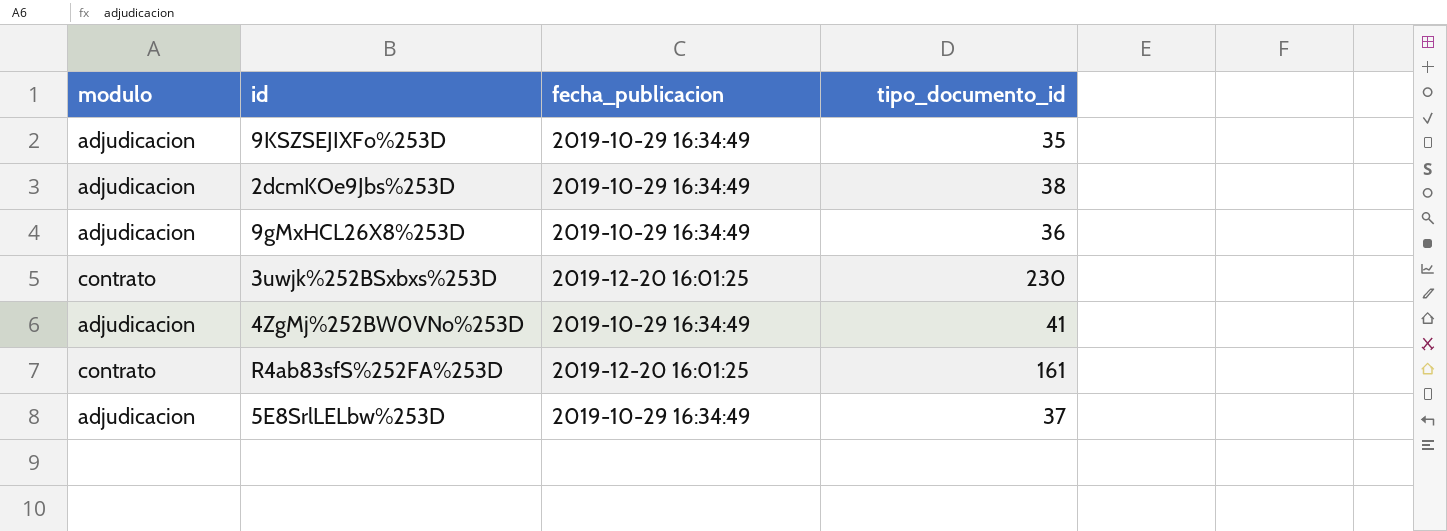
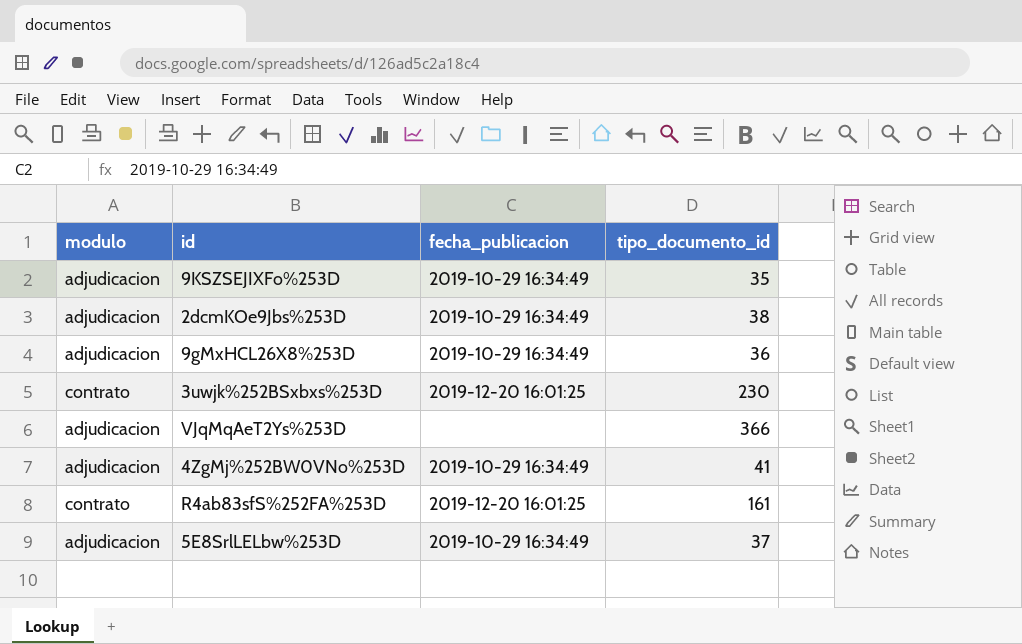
row VJqMqAeT2Ys%253D: none -> adjudicacion | none | 366

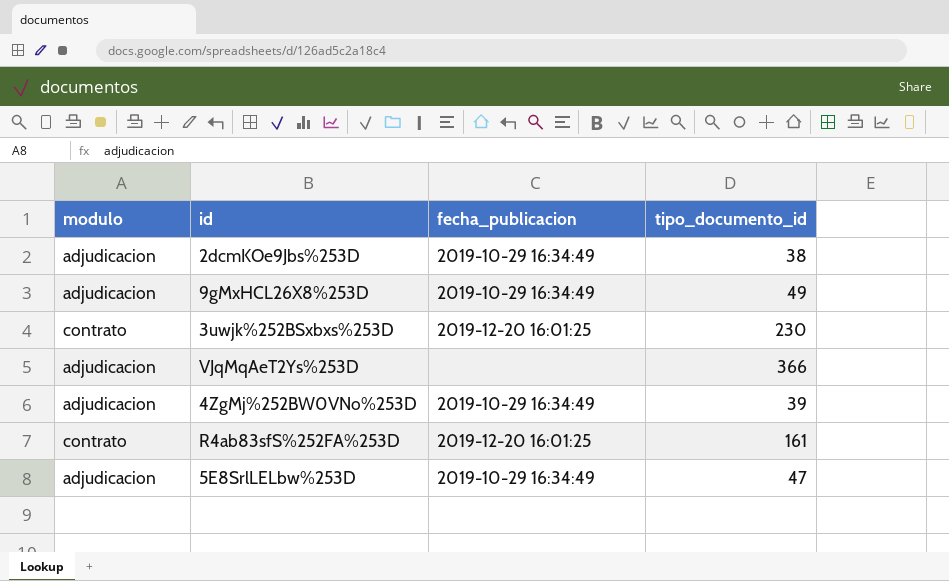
row 9KSZSEJIXFo%253D: adjudicacion | 2019-10-29 16:34:49 | 35 -> none
9gMxHCL26X8%253D | tipo_documento_id: 36 -> 49
4ZgMj%252BW0VNo%253D | tipo_documento_id: 41 -> 39
5E8SrlLELbw%253D | tipo_documento_id: 37 -> 47

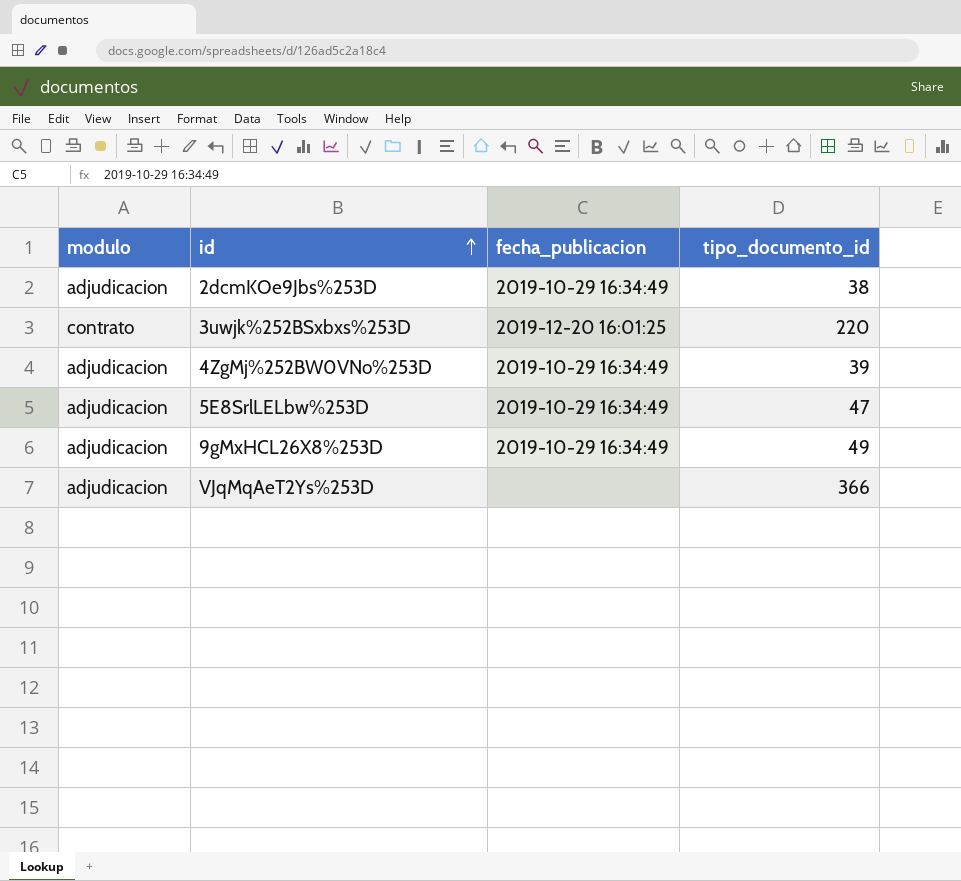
row order: none -> id ascending
row R4ab83sfS%252FA%253D: contrato | 2019-12-20 16:01:25 | 161 -> none
3uwjk%252BSxbxs%253D | tipo_documento_id: 230 -> 220

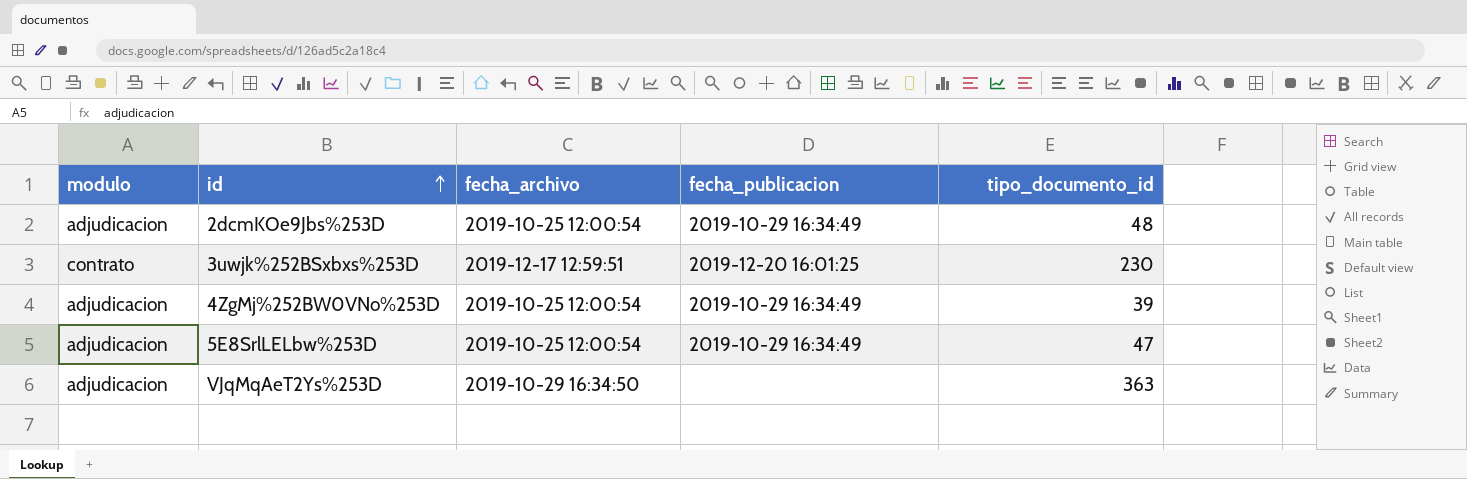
column fecha_archivo | position: none -> 3
row 9gMxHCL26X8%253D: adjudicacion | 2019-10-29 16:34:49 | 49 -> none
2dcmKOe9Jbs%253D | tipo_documento_id: 38 -> 48
3uwjk%252BSxbxs%253D | tipo_documento_id: 220 -> 230
VJqMqAeT2Ys%253D | tipo_documento_id: 366 -> 363

